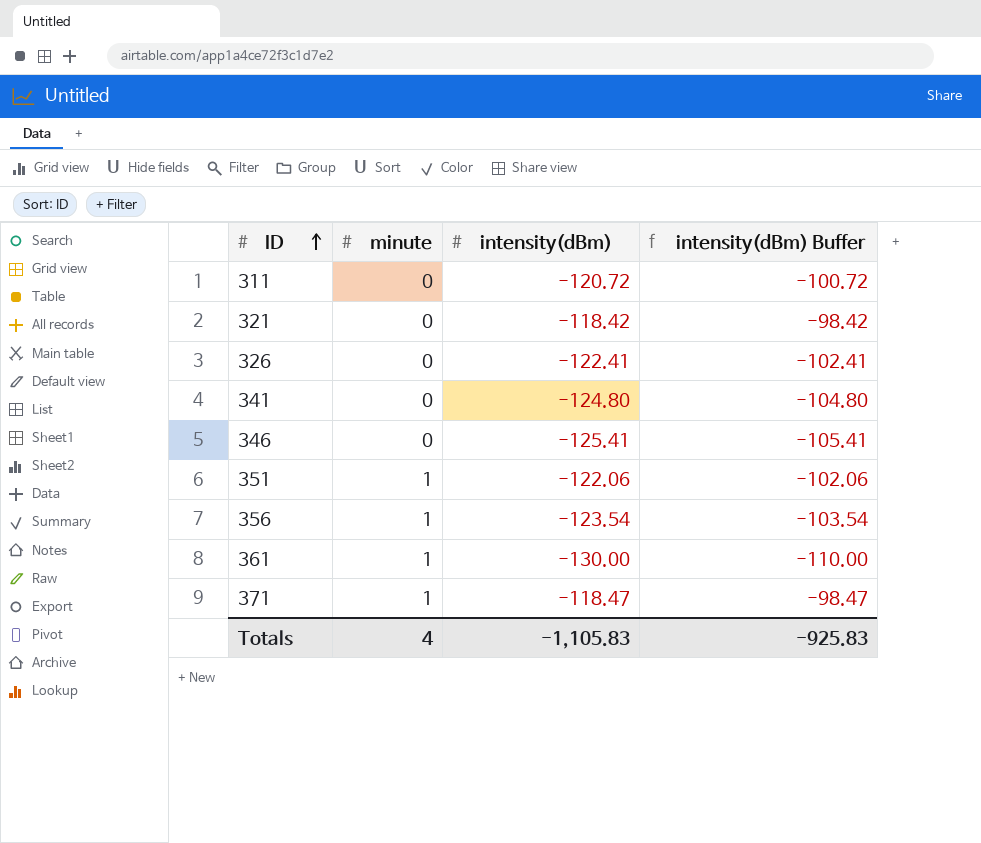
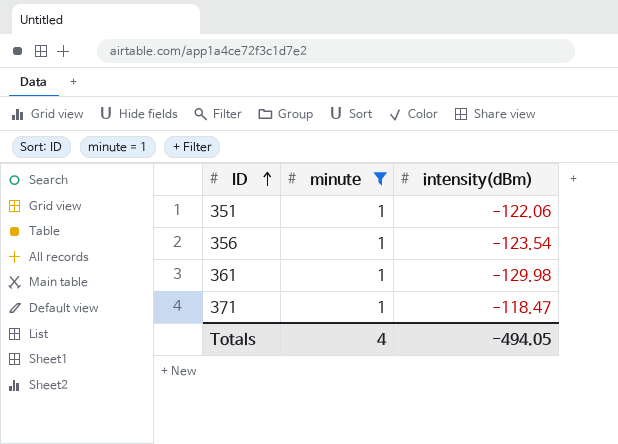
filter: none -> minute = 1
column intensity(dBm) Buffer | formula: [intensity(dBm)] + 20 -> none
361 | intensity(dBm): -130.00 -> -129.98
Totals | intensity(dBm): -1,105.83 -> -494.05

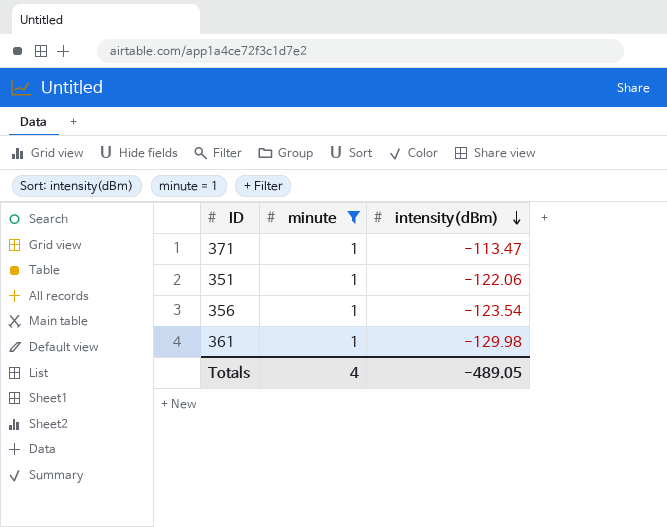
row order: ID ascending -> intensity(dBm) descending
371 | intensity(dBm): -118.47 -> -113.47
Totals | intensity(dBm): -494.05 -> -489.05

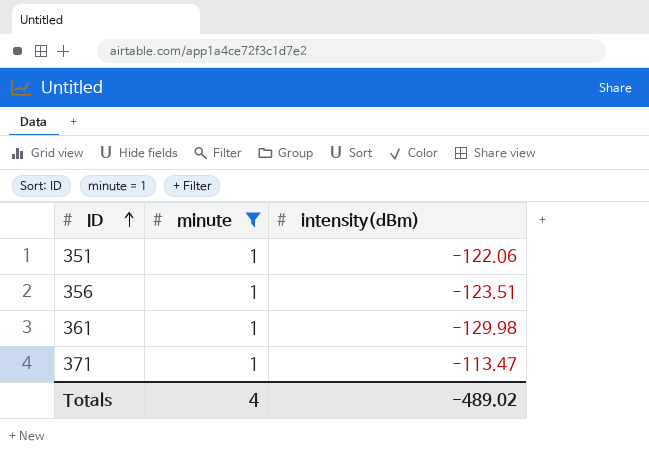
row order: intensity(dBm) descending -> ID ascending
356 | intensity(dBm): -123.54 -> -123.51
Totals | intensity(dBm): -489.05 -> -489.02

